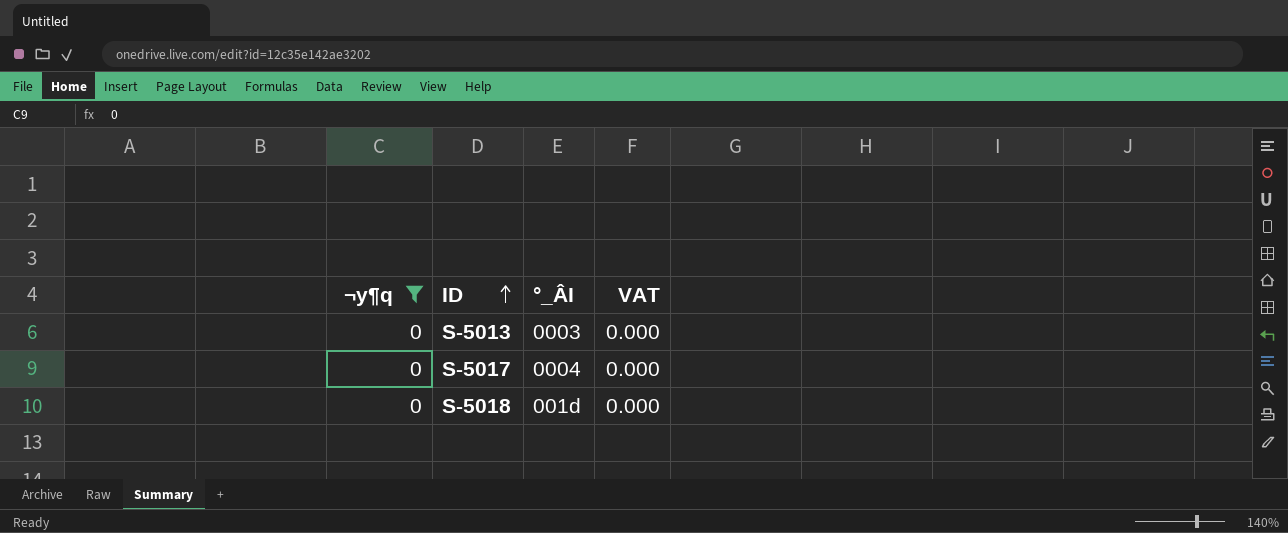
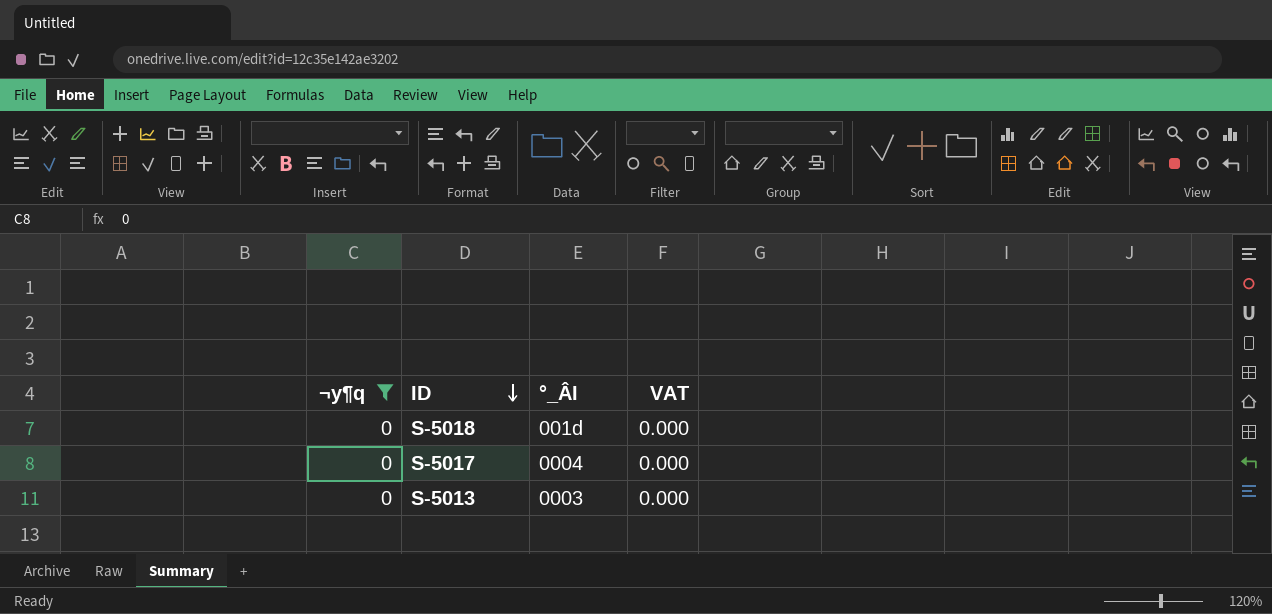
row order: ID ascending -> ID descending

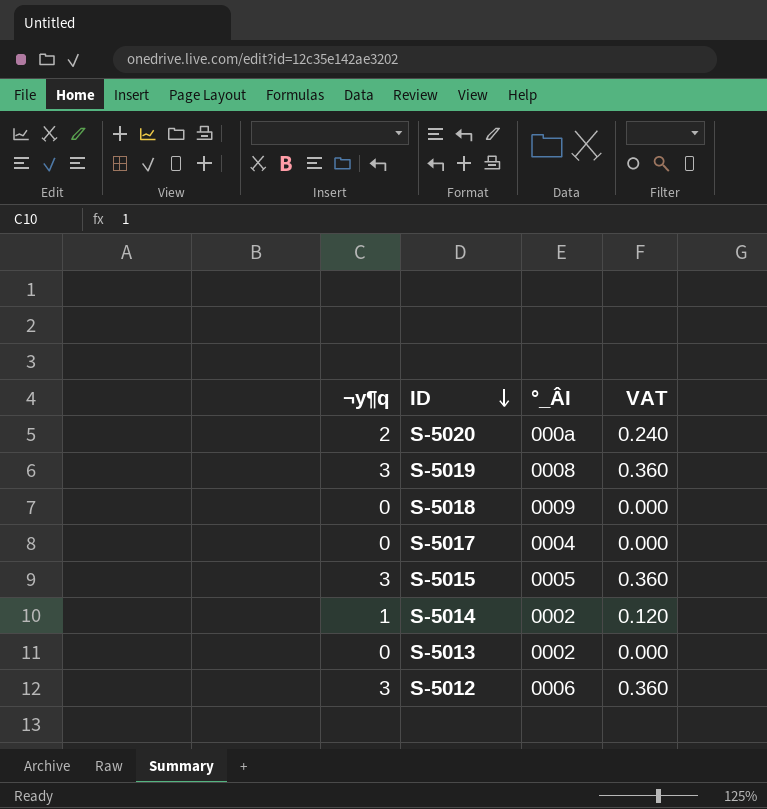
filter: ¬y¶q = 0 -> none
S-5018 | °_ÂI: 001d -> 0009
S-5013 | °_ÂI: 0003 -> 0002

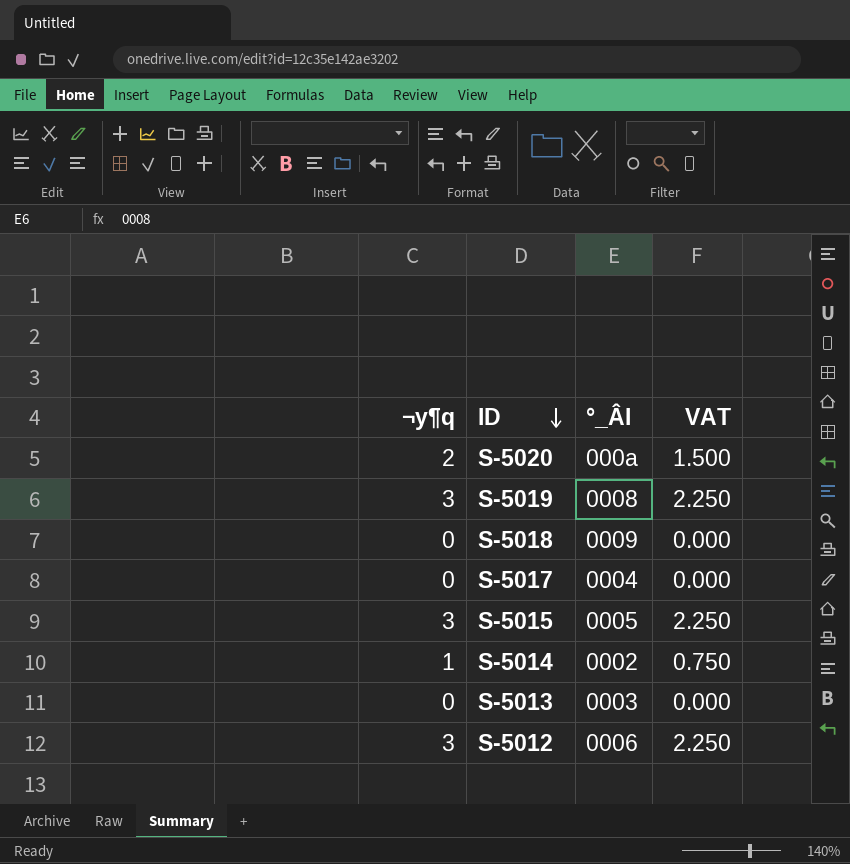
column VAT | formula: [¬y¶q] * 0.12 -> [¬y¶q] * 0.75
S-5013 | °_ÂI: 0002 -> 0003

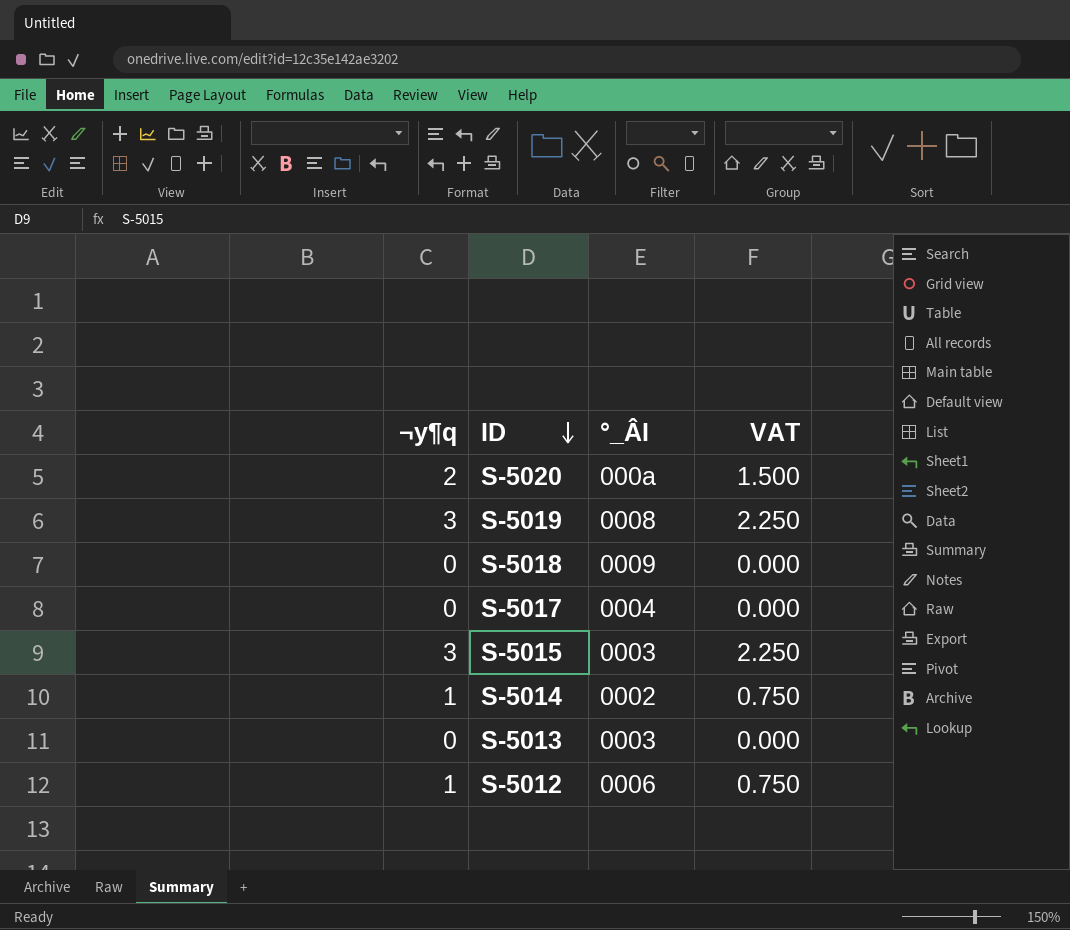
S-5015 | °_ÂI: 0005 -> 0003
S-5012 | ¬y¶q: 3 -> 1
S-5012 | VAT: 2.250 -> 0.750

